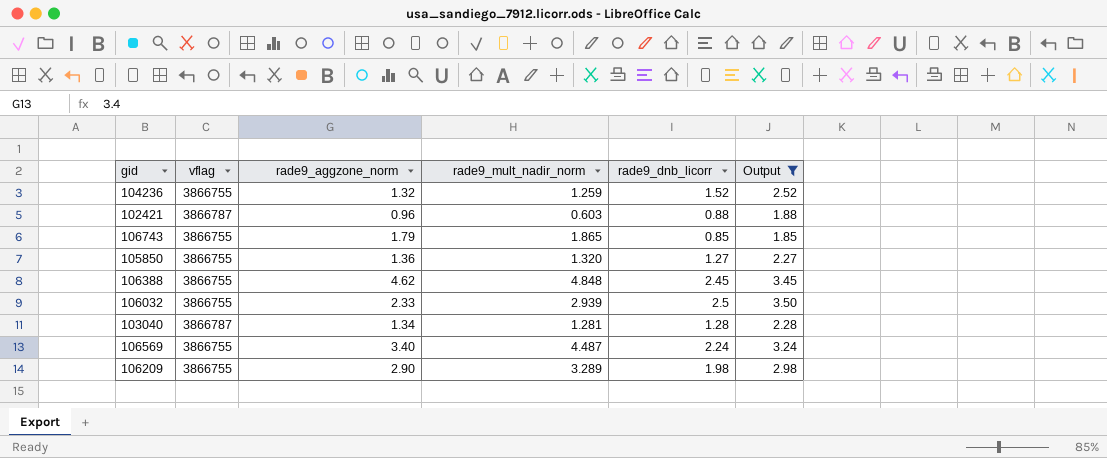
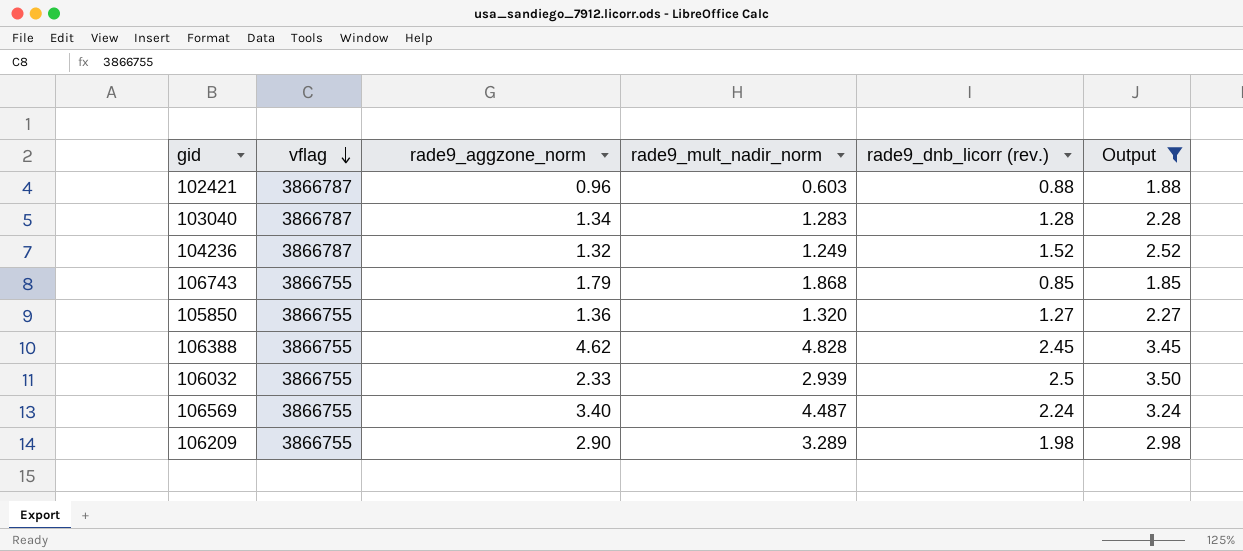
row order: none -> vflag descending
column name: rade9_dnb_licorr -> rade9_dnb_licorr (rev.)
103040 | rade9_mult_nadir_norm: 1.281 -> 1.283
104236 | vflag: 3866755 -> 3866787
104236 | rade9_mult_nadir_norm: 1.259 -> 1.249
106743 | rade9_mult_nadir_norm: 1.865 -> 1.868
106388 | rade9_mult_nadir_norm: 4.848 -> 4.828

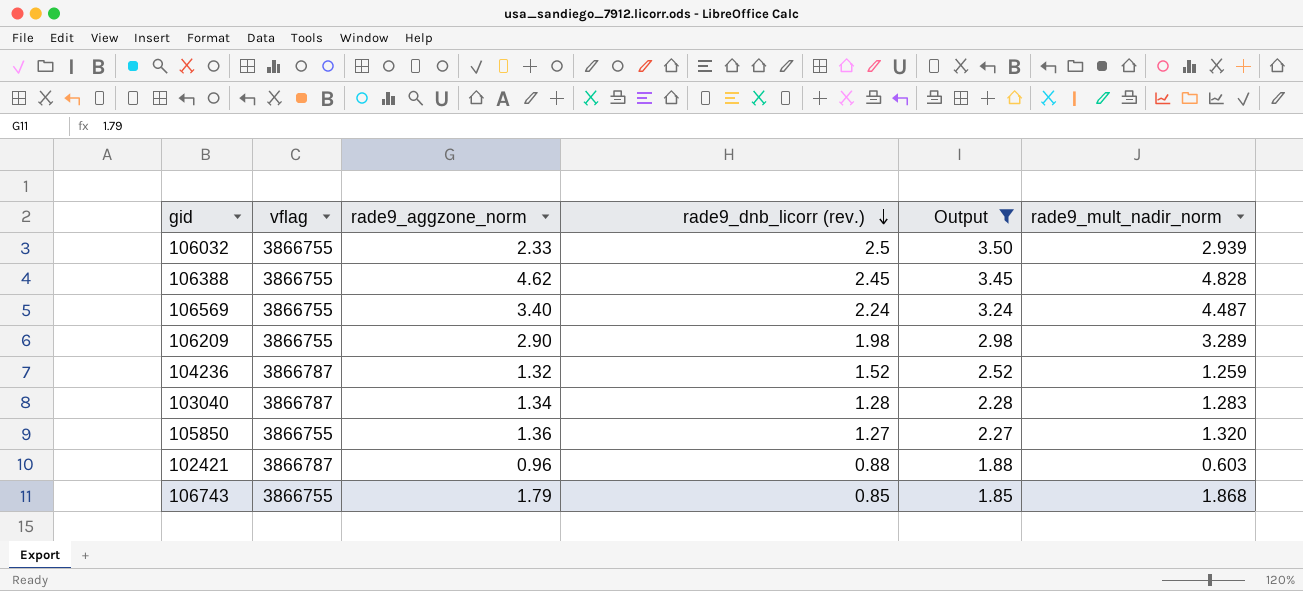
row order: vflag descending -> rade9_dnb_licorr (rev.) descending
column rade9_mult_nadir_norm | position: 4 -> 6
104236 | rade9_mult_nadir_norm: 1.249 -> 1.259

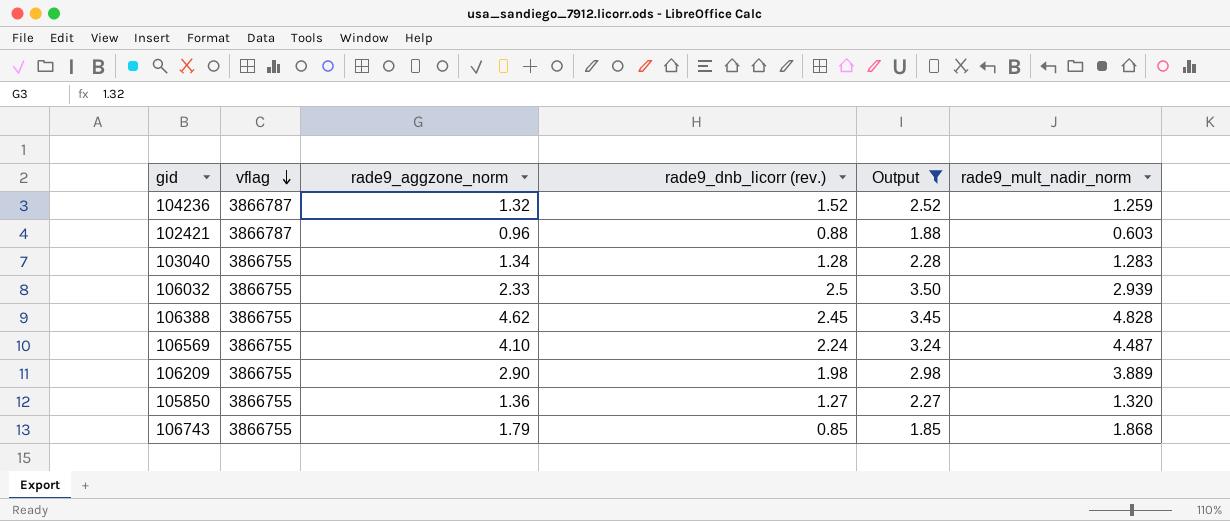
row order: rade9_dnb_licorr (rev.) descending -> vflag descending
103040 | vflag: 3866787 -> 3866755
106569 | rade9_aggzone_norm: 3.40 -> 4.10
106209 | rade9_mult_nadir_norm: 3.289 -> 3.889

